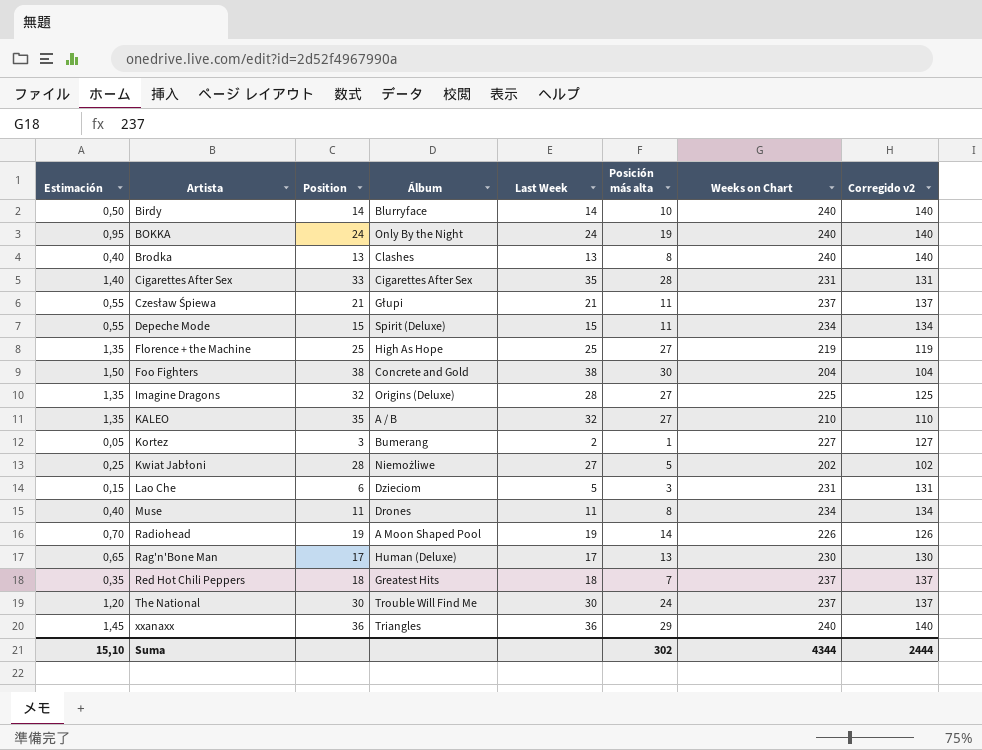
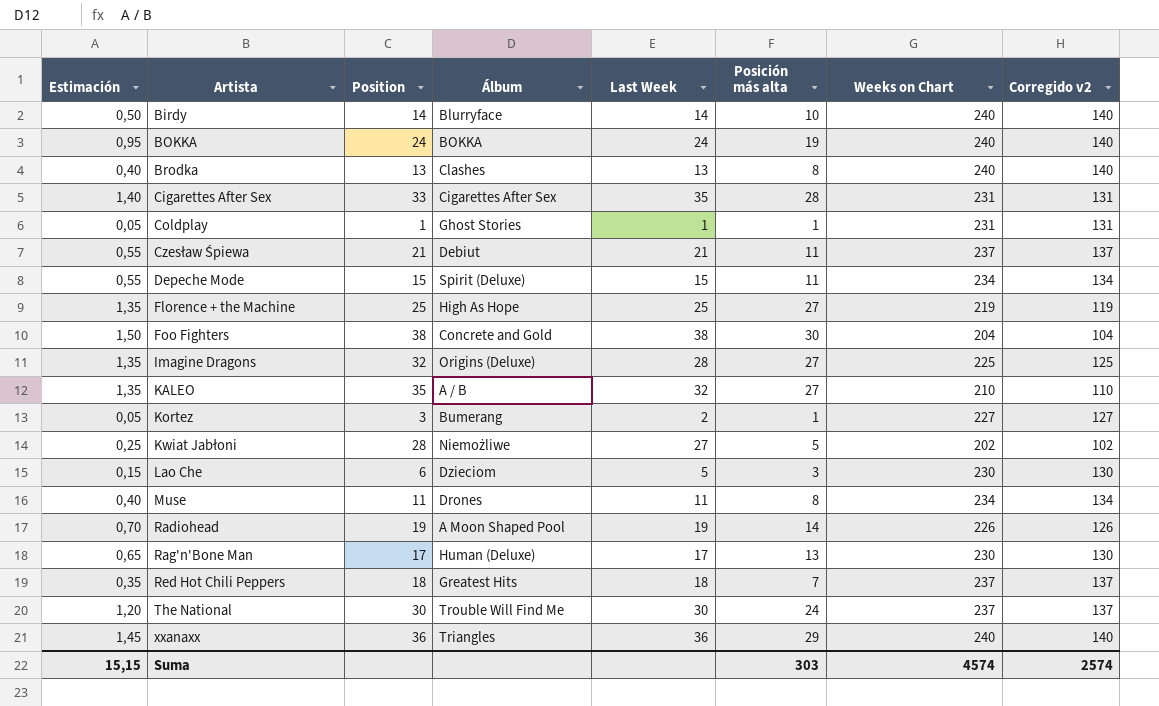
BOKKA | Álbum: Only By the Night -> BOKKA
row Coldplay: none -> 0,05 | 1 | Ghost Stories | 1 | 1 | 231 | 131
Czesław Śpiewa | Álbum: Głupi -> Debiut
Lao Che | Weeks on Chart: 231 -> 230
Lao Che | Corregido v2: 131 -> 130
Suma | Estimación: 15,10 -> 15,15
Suma | Posición más alta: 302 -> 303
Suma | Weeks on Chart: 4344 -> 4574
Suma | Corregido v2: 2444 -> 2574

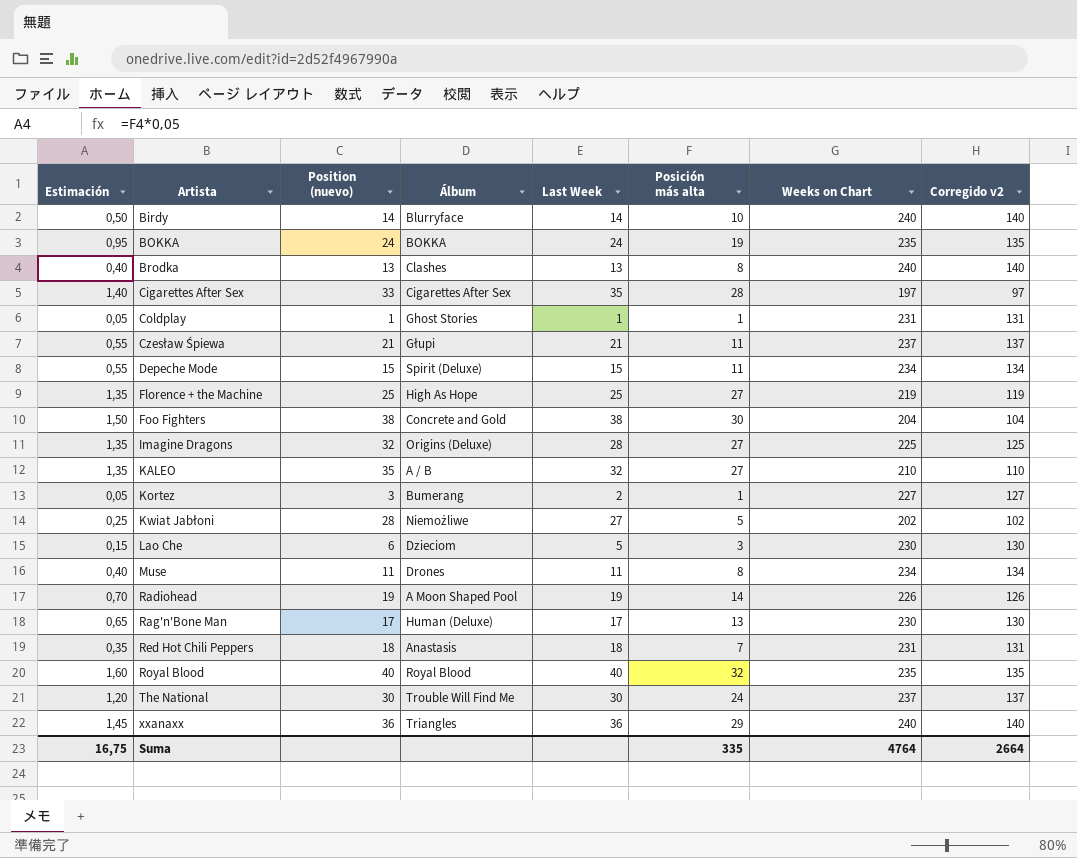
column name: Position -> Position (nuevo)
BOKKA | Weeks on Chart: 240 -> 235
BOKKA | Corregido v2: 140 -> 135
Cigarettes After Sex | Weeks on Chart: 231 -> 197
Cigarettes After Sex | Corregido v2: 131 -> 97
Czesław Śpiewa | Álbum: Debiut -> Głupi
Red Hot Chili Peppers | Álbum: Greatest Hits -> Anastasis
Red Hot Chili Peppers | Weeks on Chart: 237 -> 231
Red Hot Chili Peppers | Corregido v2: 137 -> 131
row Royal Blood: none -> 1,60 | 40 | Royal Blood | 40 | 32 | 235 | 135
Suma | Estimación: 15,15 -> 16,75
Suma | Posición más alta: 303 -> 335
Suma | Weeks on Chart: 4574 -> 4764
Suma | Corregido v2: 2574 -> 2664

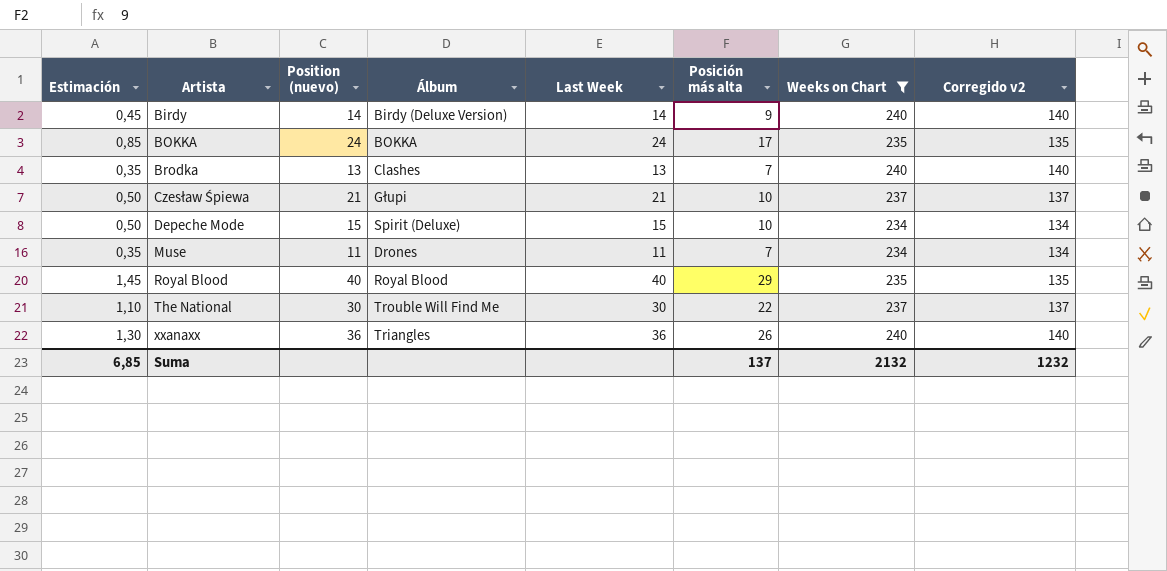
filter: none -> Weeks on Chart >= 234
Birdy | Estimación: 0,50 -> 0,45
Birdy | Álbum: Blurryface -> Birdy (Deluxe Version)
Birdy | Posición más alta: 10 -> 9
BOKKA | Estimación: 0,95 -> 0,85
BOKKA | Posición más alta: 19 -> 17
Brodka | Estimación: 0,40 -> 0,35
Brodka | Posición más alta: 8 -> 7
Czesław Śpiewa | Estimación: 0,55 -> 0,50
Czesław Śpiewa | Posición más alta: 11 -> 10
Depeche Mode | Estimación: 0,55 -> 0,50
Depeche Mode | Posición más alta: 11 -> 10
Muse | Estimación: 0,40 -> 0,35
Muse | Posición más alta: 8 -> 7
Royal Blood | Estimación: 1,60 -> 1,45
Royal Blood | Posición más alta: 32 -> 29
The National | Estimación: 1,20 -> 1,10
The National | Posición más alta: 24 -> 22
xxanaxx | Estimación: 1,45 -> 1,30
xxanaxx | Posición más alta: 29 -> 26
Suma | Estimación: 16,75 -> 6,85
Suma | Posición más alta: 335 -> 137
Suma | Weeks on Chart: 4764 -> 2132
Suma | Corregido v2: 2664 -> 1232

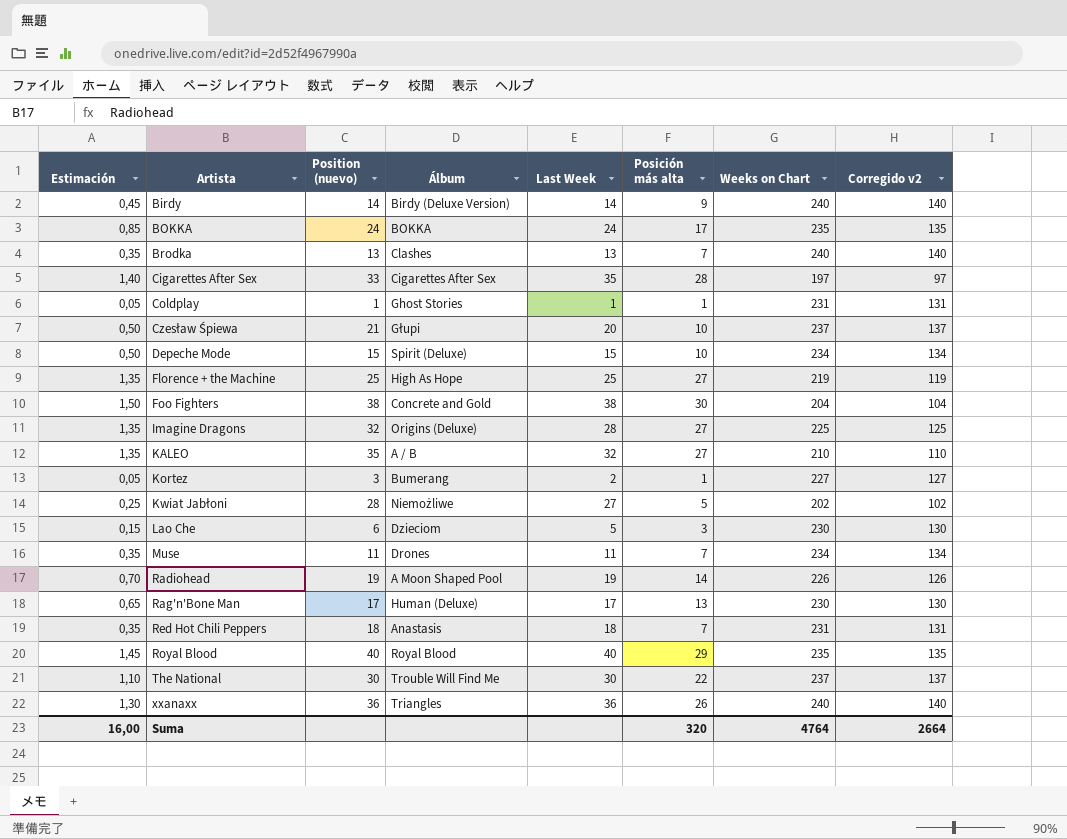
filter: Weeks on Chart >= 234 -> none
Czesław Śpiewa | Last Week: 21 -> 20
Suma | Estimación: 6,85 -> 16,00
Suma | Posición más alta: 137 -> 320
Suma | Weeks on Chart: 2132 -> 4764
Suma | Corregido v2: 1232 -> 2664

